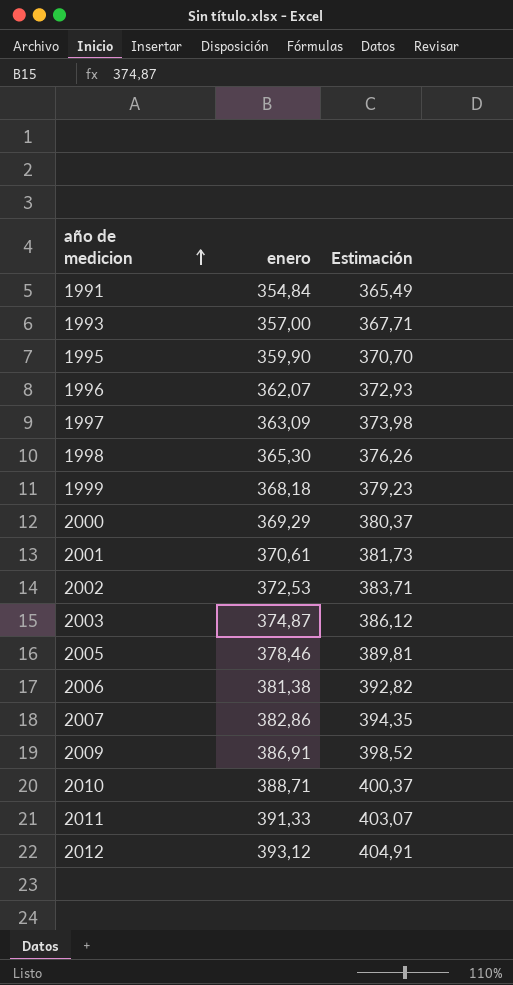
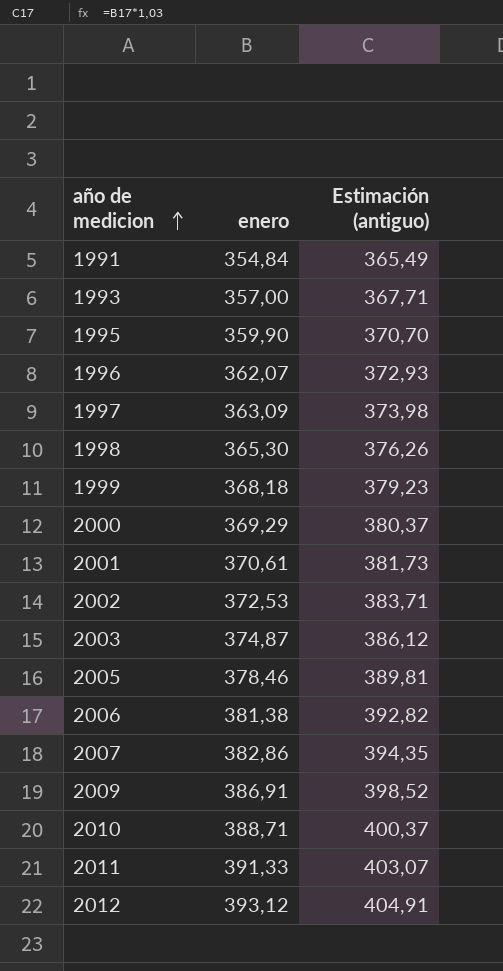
column name: Estimación -> Estimación (antiguo)

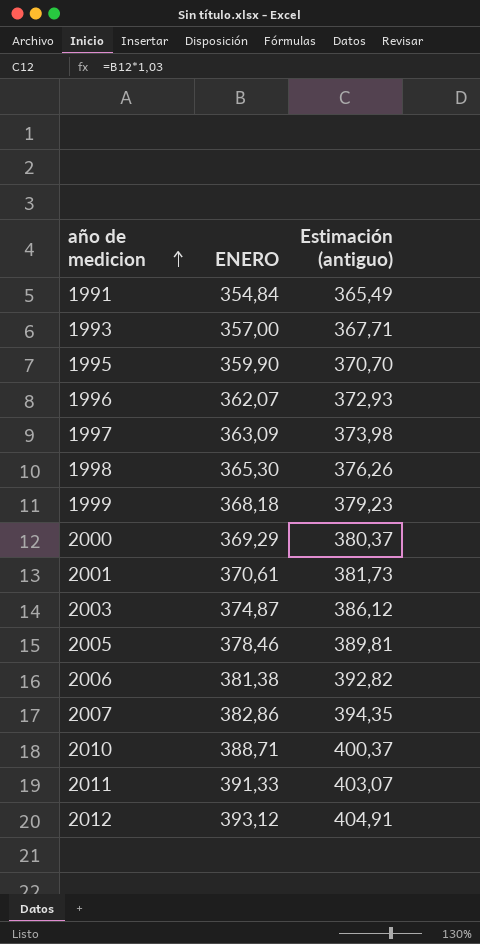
column name: enero -> ENERO
row 2002: 372,53 | 383,71 -> none
row 2009: 386,91 | 398,52 -> none

